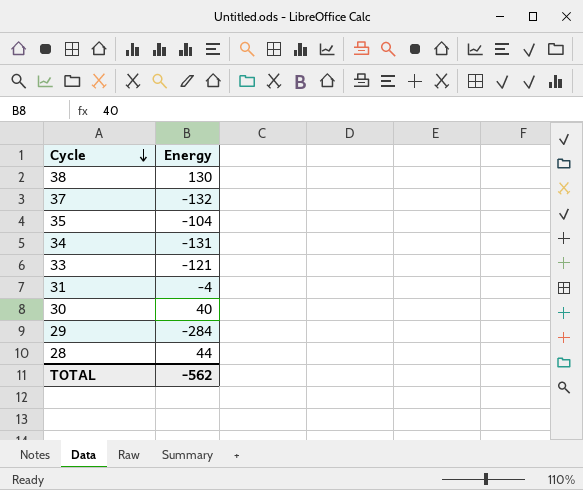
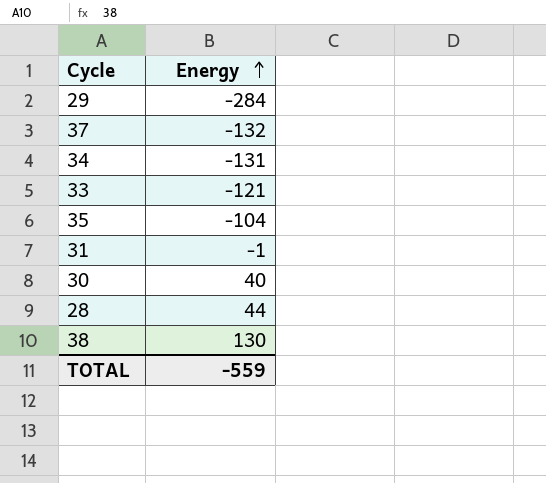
row order: Cycle descending -> Energy ascending
31 | Energy: -4 -> -1
TOTAL | Energy: -562 -> -559

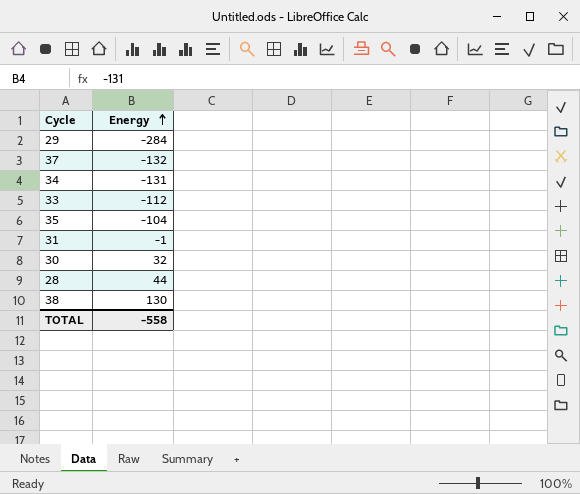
33 | Energy: -121 -> -112
30 | Energy: 40 -> 32
TOTAL | Energy: -559 -> -558

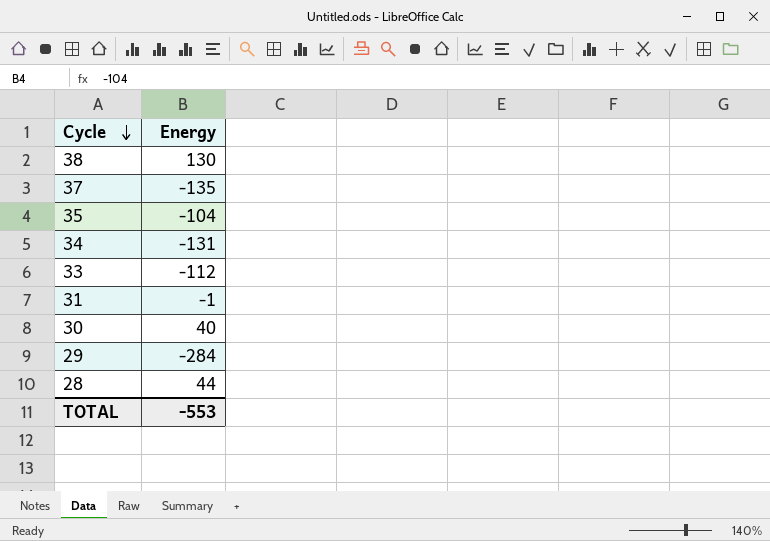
row order: Energy ascending -> Cycle descending
37 | Energy: -132 -> -135
30 | Energy: 32 -> 40
TOTAL | Energy: -558 -> -553

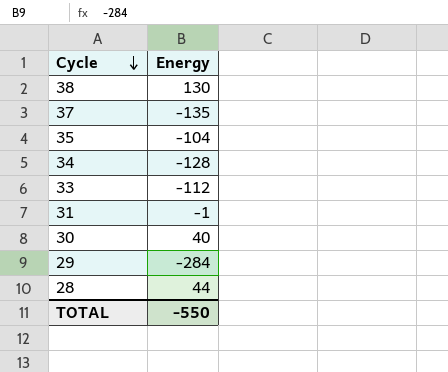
34 | Energy: -131 -> -128
TOTAL | Energy: -553 -> -550

